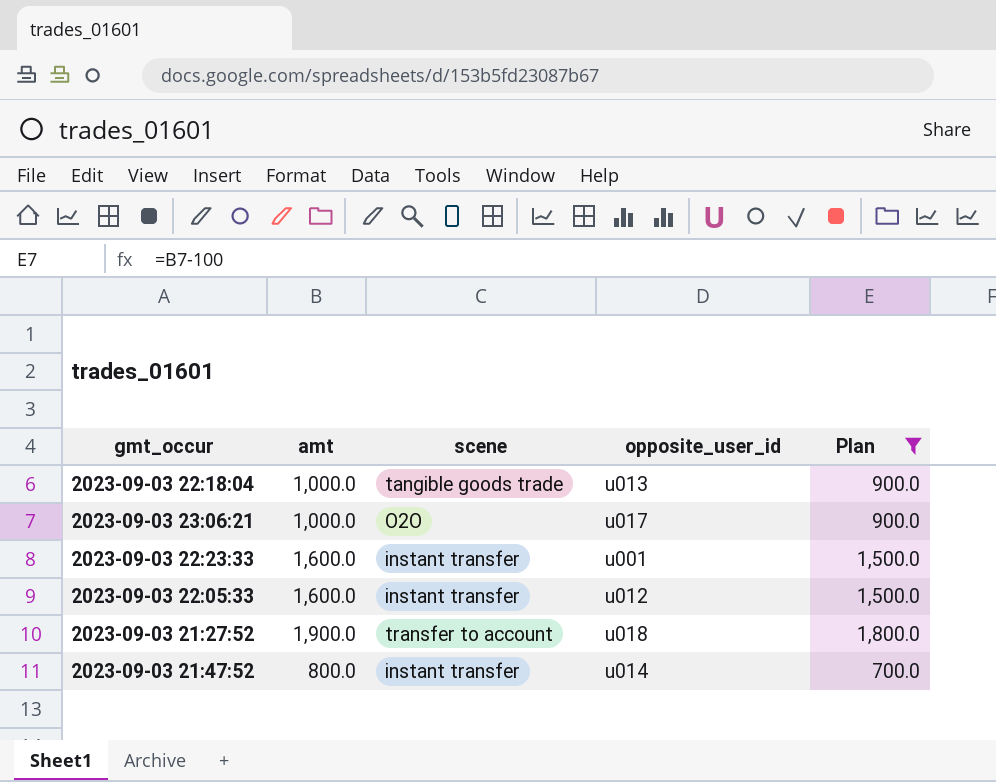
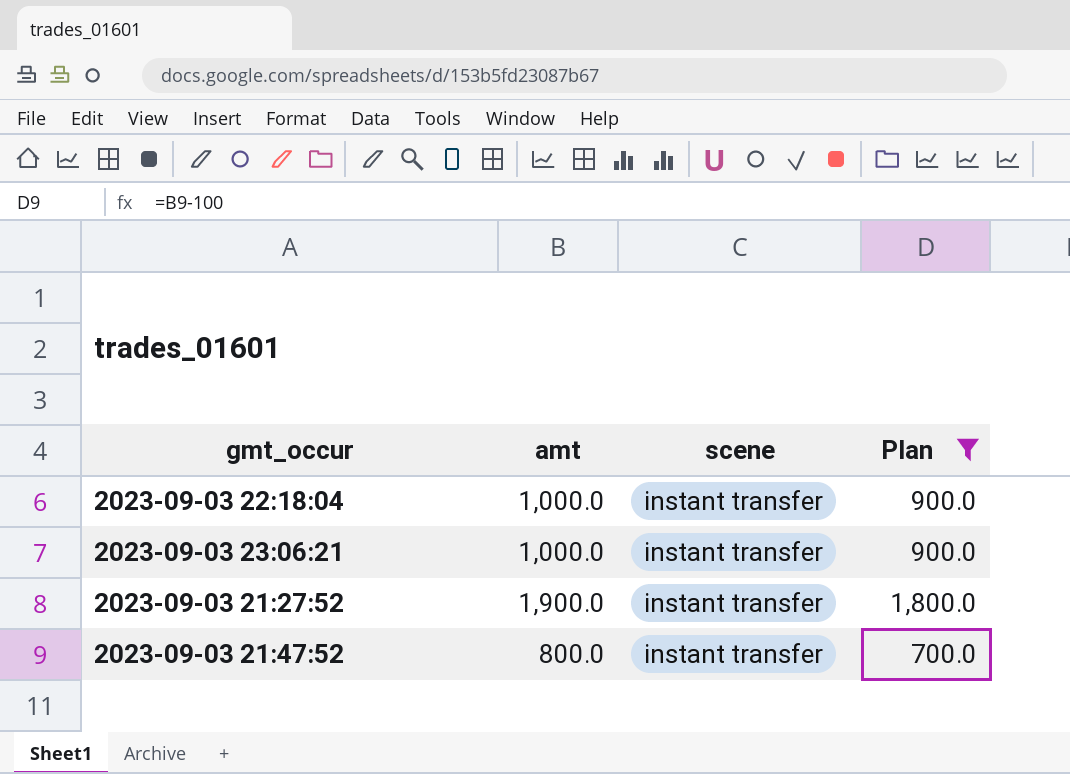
column opposite_user_id | position: 4 -> none
row 2023-09-03 22:23:33: 1,600.0 | instant transfer | u001 | 1,500.0 -> none
row 2023-09-03 22:05:33: 1,600.0 | instant transfer | u012 | 1,500.0 -> none
2023-09-03 22:18:04 | scene: tangible goods trade -> instant transfer
2023-09-03 23:06:21 | scene: O2O -> instant transfer
2023-09-03 21:27:52 | scene: transfer to account -> instant transfer

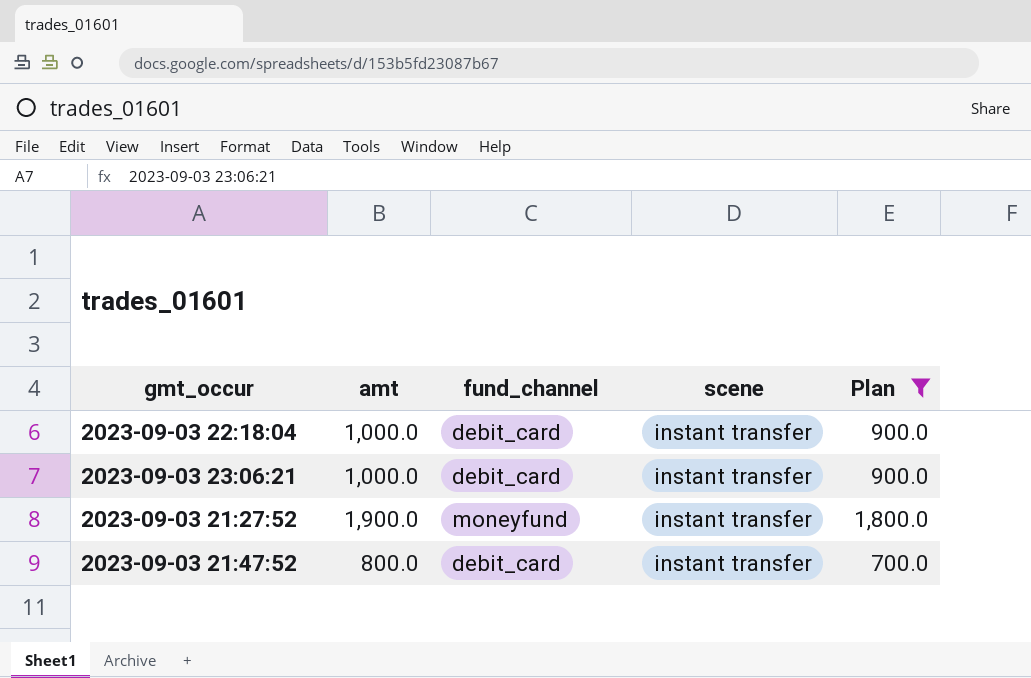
column fund_channel | position: none -> 3

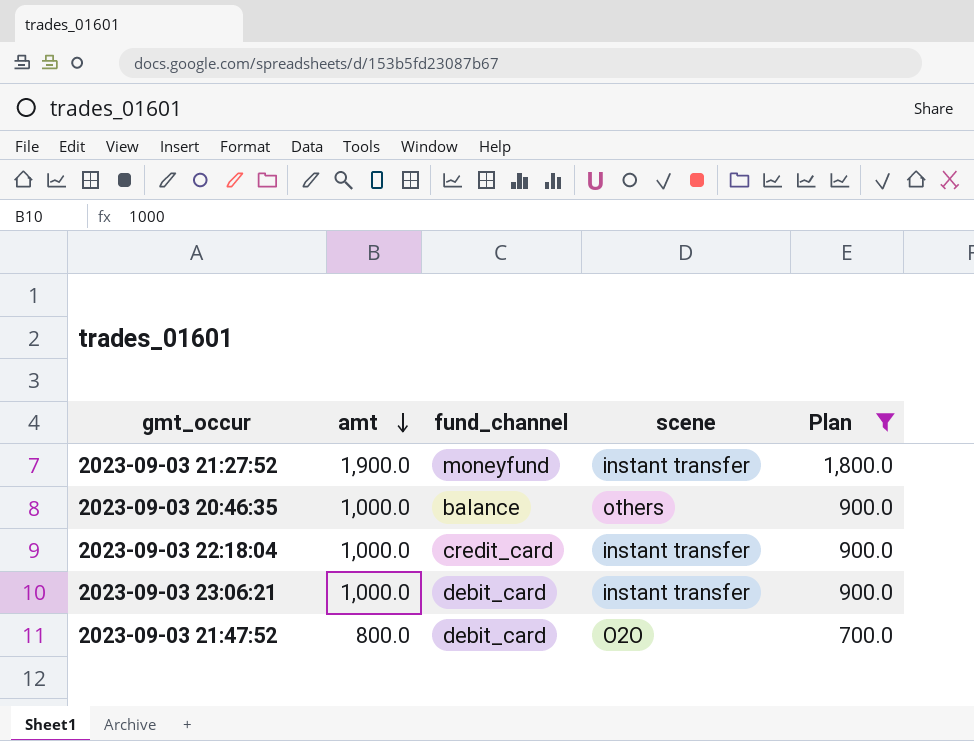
row order: none -> amt descending
row 2023-09-03 20:46:35: none -> 1,000.0 | balance | others | 900.0
2023-09-03 22:18:04 | fund_channel: debit_card -> credit_card
2023-09-03 21:47:52 | scene: instant transfer -> O2O

